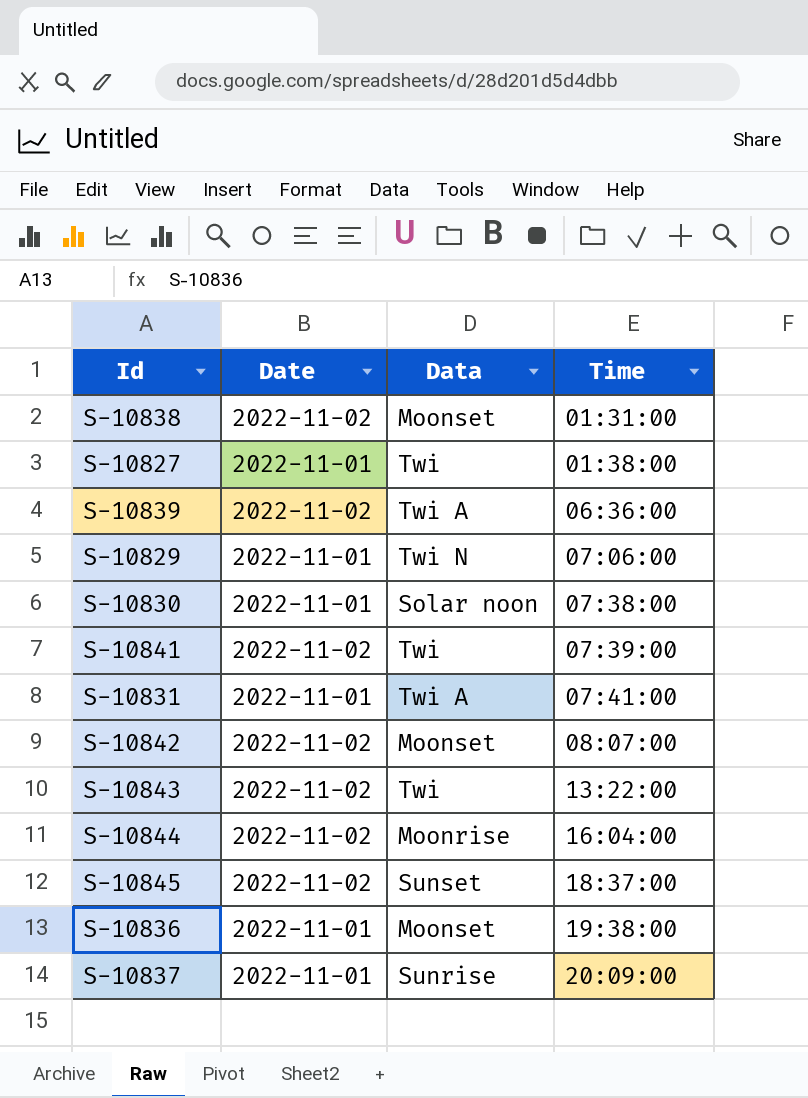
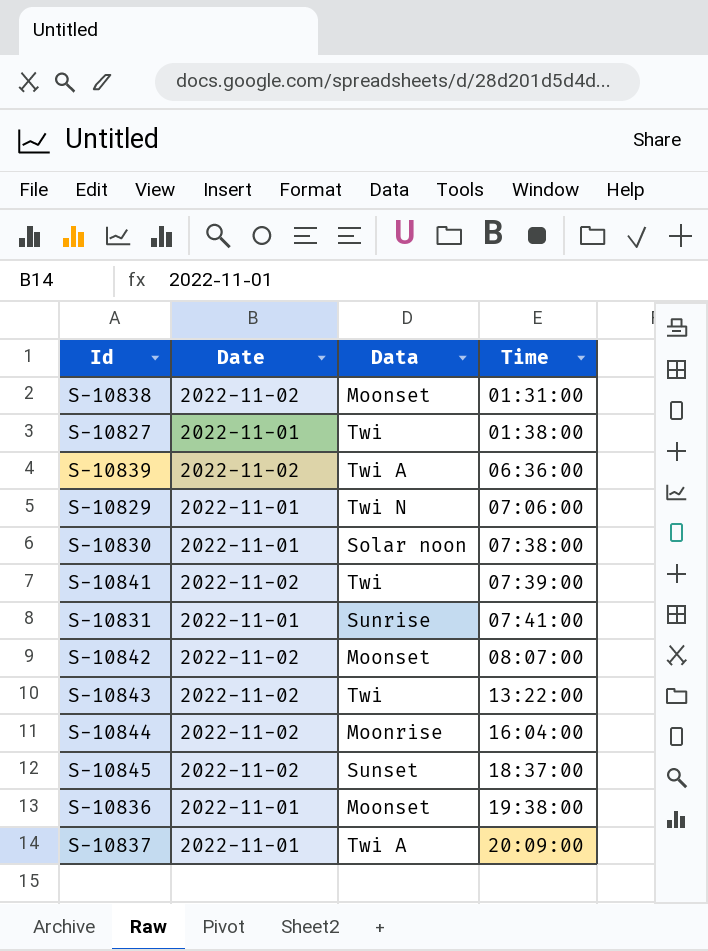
S-10831 | Data: Twi A -> Sunrise
S-10837 | Data: Sunrise -> Twi A

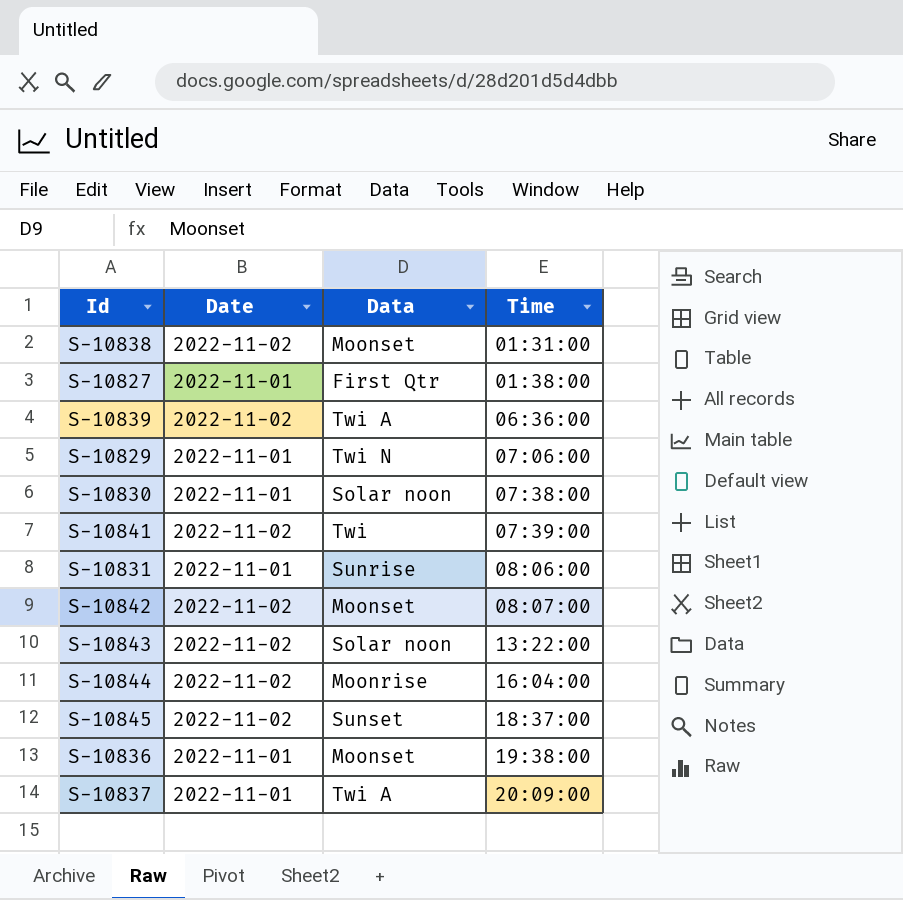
S-10827 | Data: Twi -> First Qtr
S-10831 | Time: 07:41:00 -> 08:06:00
S-10843 | Data: Twi -> Solar noon

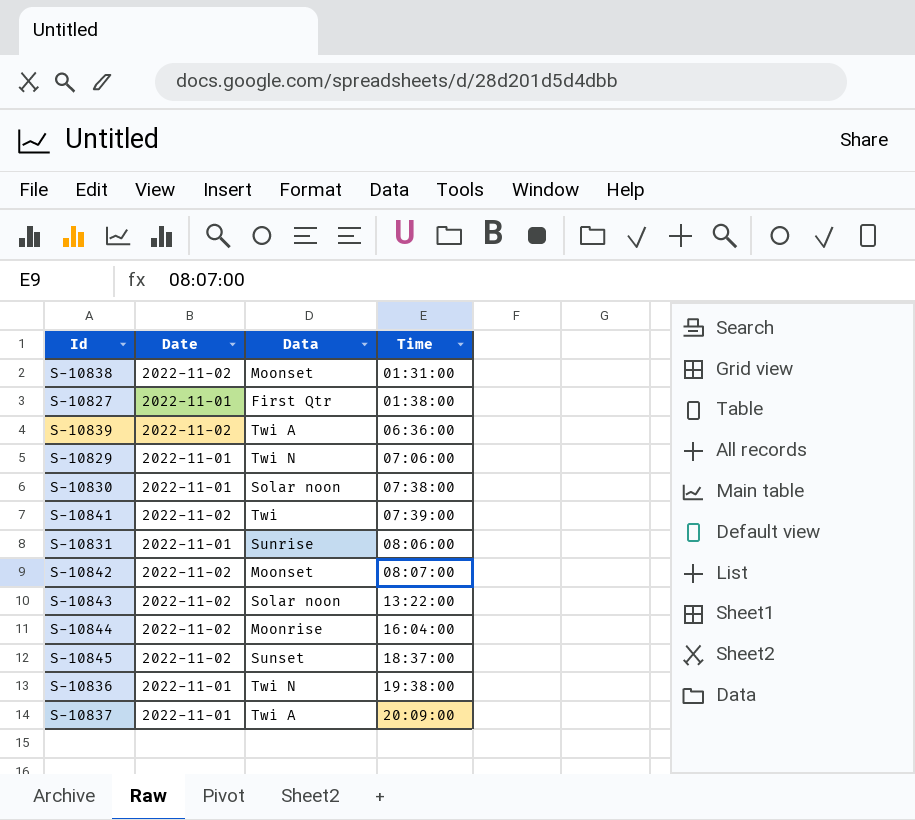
S-10836 | Data: Moonset -> Twi N

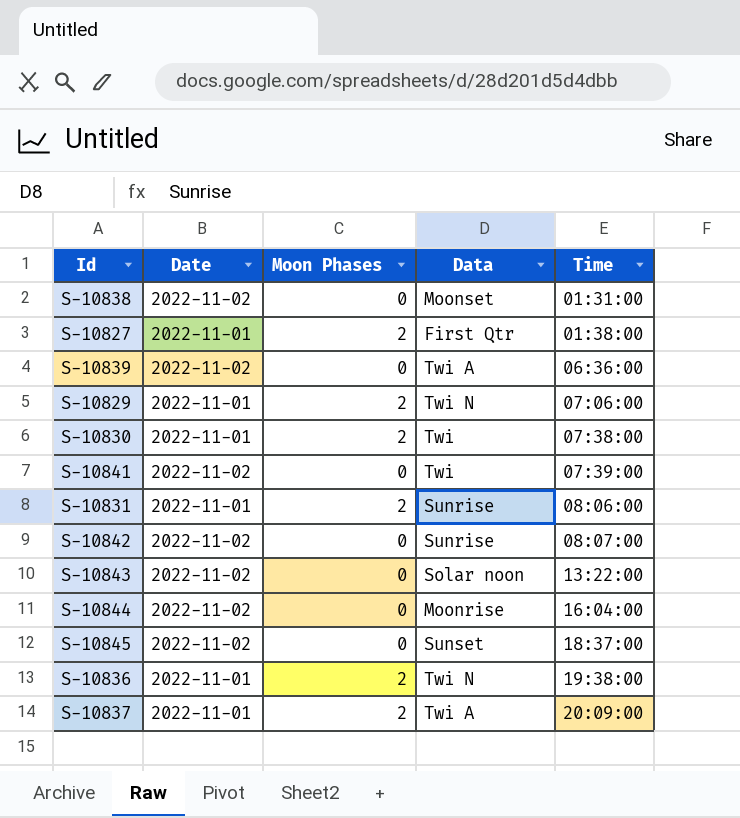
column Moon Phases | position: none -> 3
S-10830 | Data: Solar noon -> Twi
S-10842 | Data: Moonset -> Sunrise

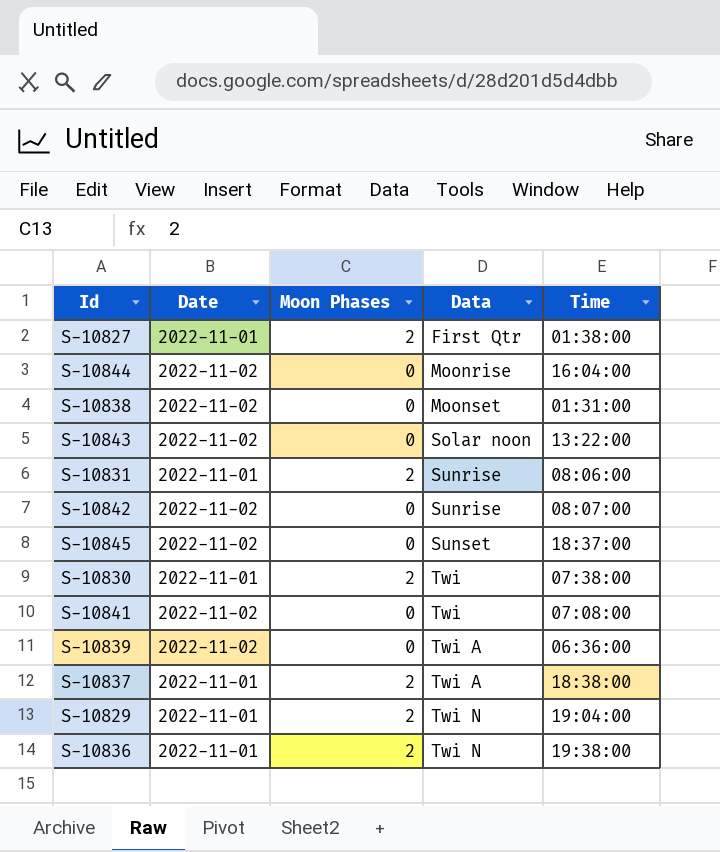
row order: Time ascending -> Data ascending
S-10841 | Time: 07:39:00 -> 07:08:00
S-10837 | Time: 20:09:00 -> 18:38:00
S-10829 | Time: 07:06:00 -> 19:04:00

